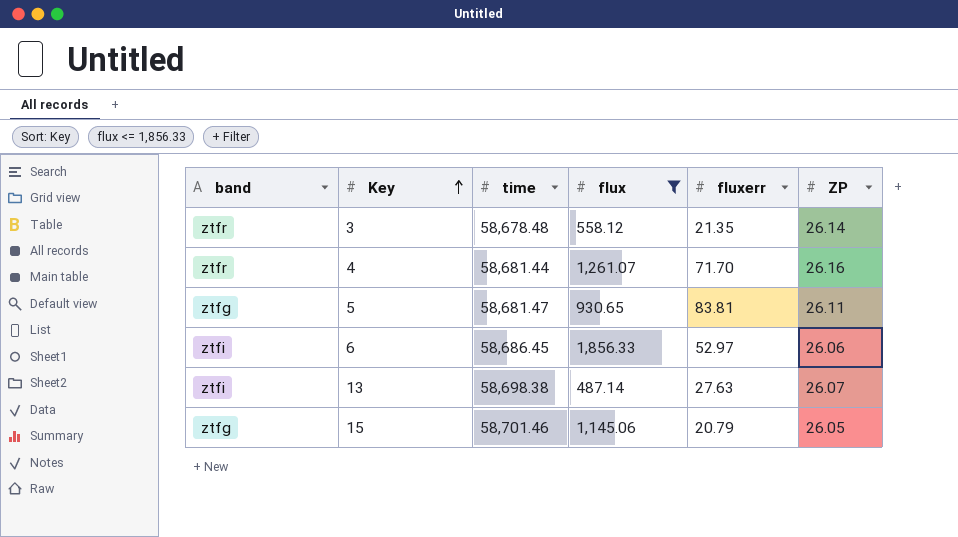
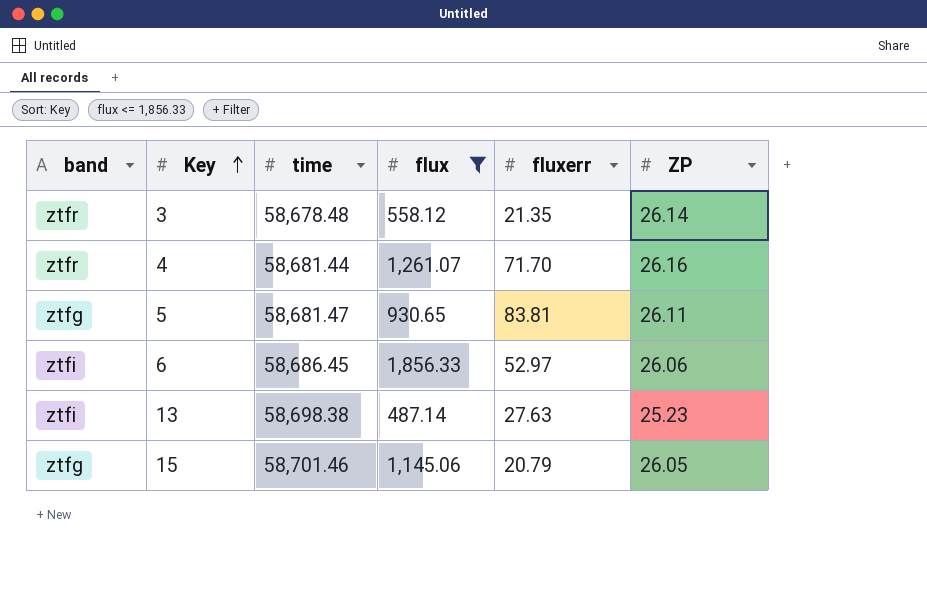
13 | ZP: 26.07 -> 25.23

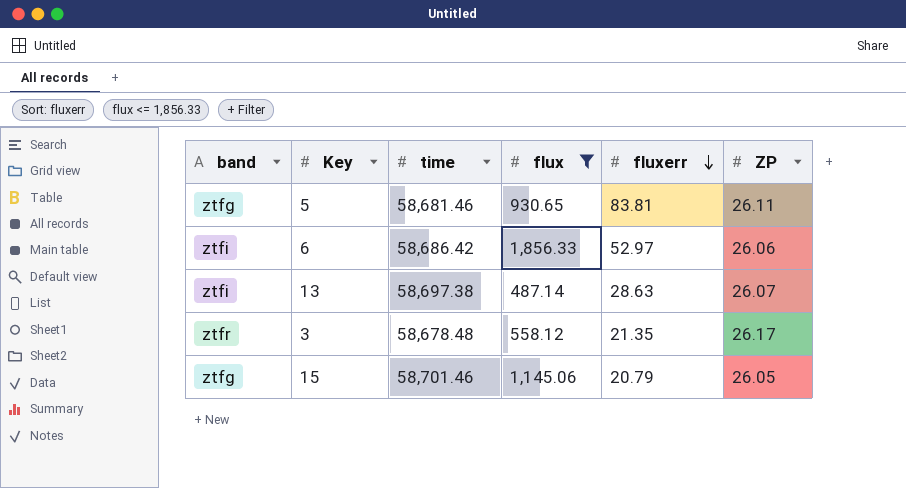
row order: Key ascending -> fluxerr descending
row 4: ztfr | 58,681.44 | 1,261.07 | 71.70 | 26.16 -> none
5 | time: 58,681.47 -> 58,681.46
6 | time: 58,686.45 -> 58,686.42
13 | time: 58,698.38 -> 58,697.38
13 | fluxerr: 27.63 -> 28.63
13 | ZP: 25.23 -> 26.07
3 | ZP: 26.14 -> 26.17

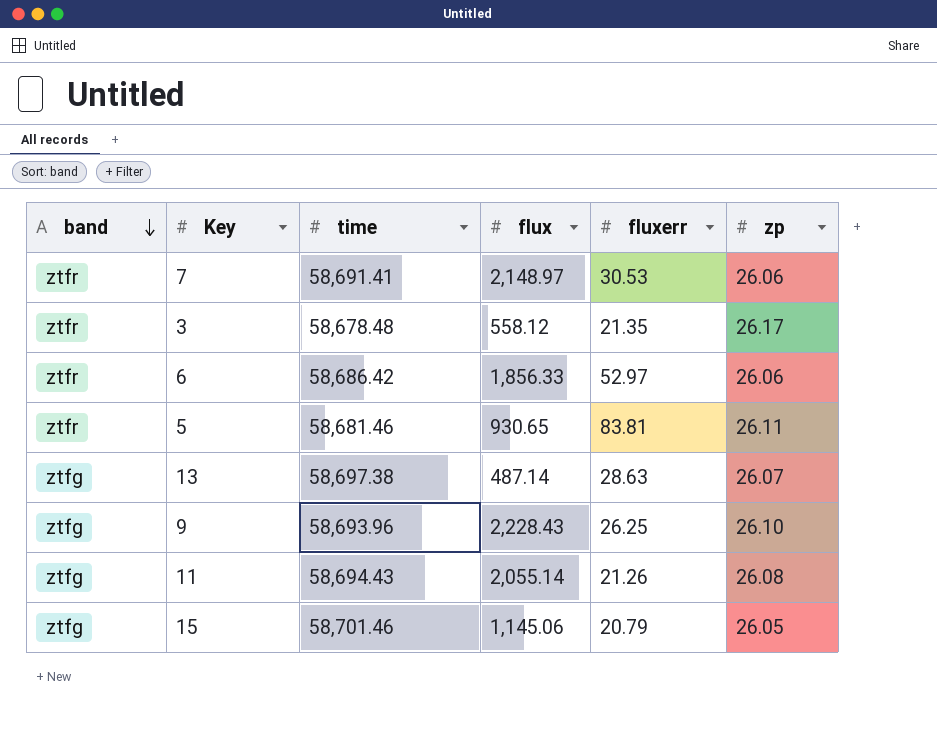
filter: flux <= 1,856.33 -> none
row order: fluxerr descending -> band descending
column name: ZP -> zp
6 | band: ztfi -> ztfr
5 | band: ztfg -> ztfr
13 | band: ztfi -> ztfg

